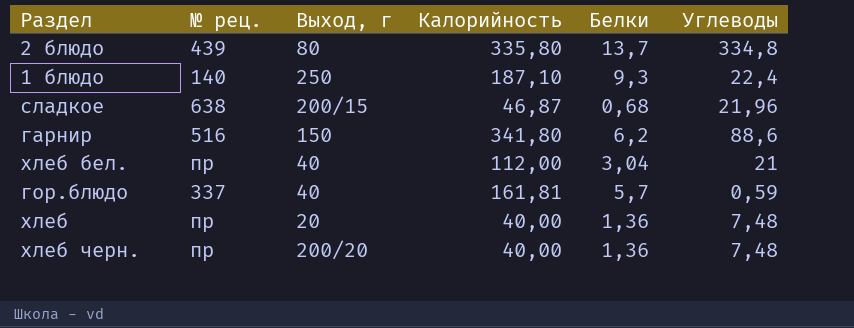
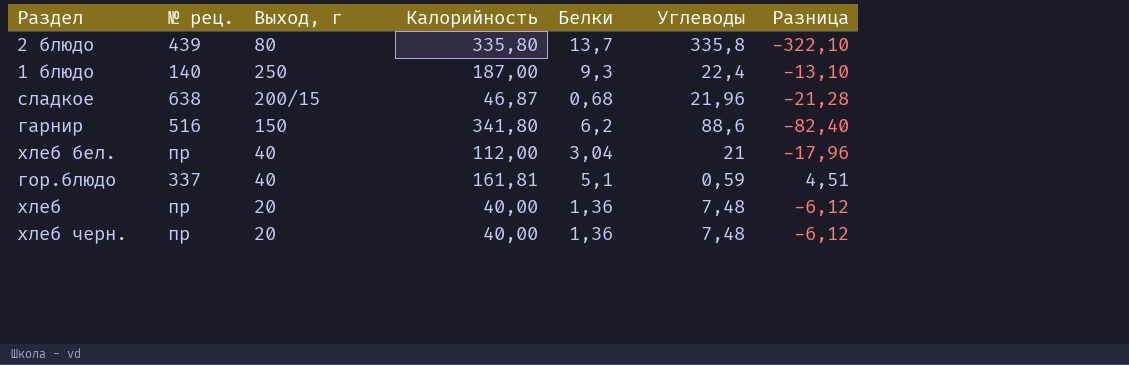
column Разница | formula: none -> [Белки] - [Углеводы]
2 блюдо | Углеводы: 334,8 -> 335,8
1 блюдо | Калорийность: 187,10 -> 187,00
гор.блюдо | Белки: 5,7 -> 5,1
хлеб черн. | Выход, г: 200/20 -> 20

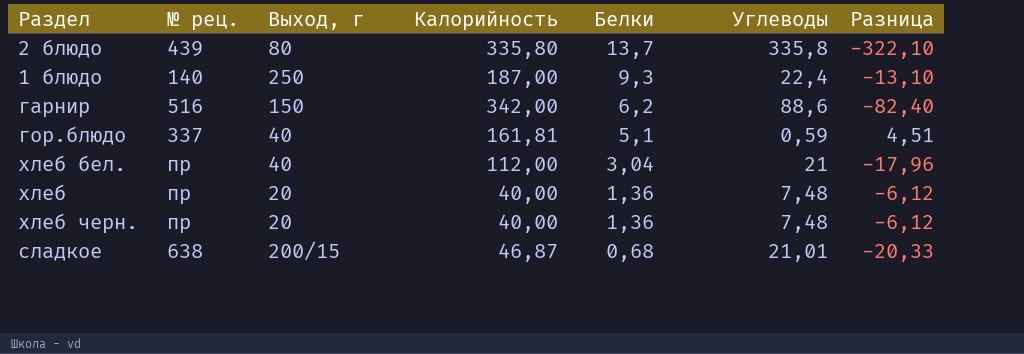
row order: none -> Белки descending
гарнир | Калорийность: 341,80 -> 342,00
сладкое | Углеводы: 21,96 -> 21,01
сладкое | Разница: -21,28 -> -20,33

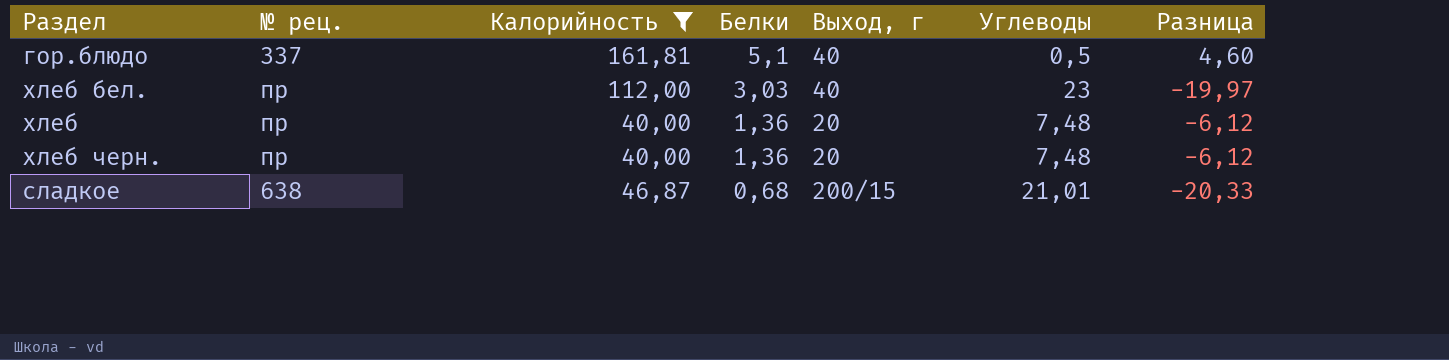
filter: none -> Калорийность <= 161,81
column Выход, г | position: 3 -> 5
гор.блюдо | Углеводы: 0,59 -> 0,5
гор.блюдо | Разница: 4,51 -> 4,60
хлеб бел. | Белки: 3,04 -> 3,03
хлеб бел. | Углеводы: 21 -> 23
хлеб бел. | Разница: -17,96 -> -19,97

